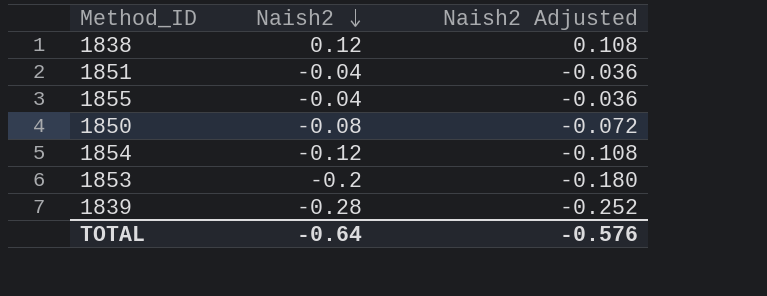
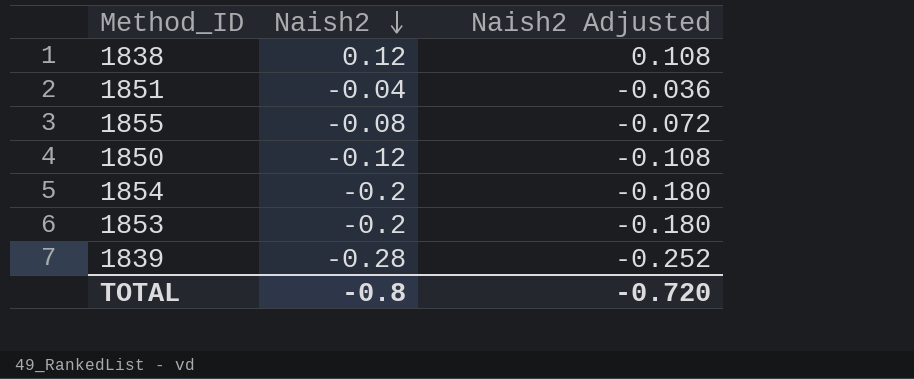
1855 | Naish2: -0.04 -> -0.08
1855 | Naish2 Adjusted: -0.036 -> -0.072
1850 | Naish2: -0.08 -> -0.12
1850 | Naish2 Adjusted: -0.072 -> -0.108
1854 | Naish2: -0.12 -> -0.2
1854 | Naish2 Adjusted: -0.108 -> -0.180
TOTAL | Naish2: -0.64 -> -0.8
TOTAL | Naish2 Adjusted: -0.576 -> -0.720

